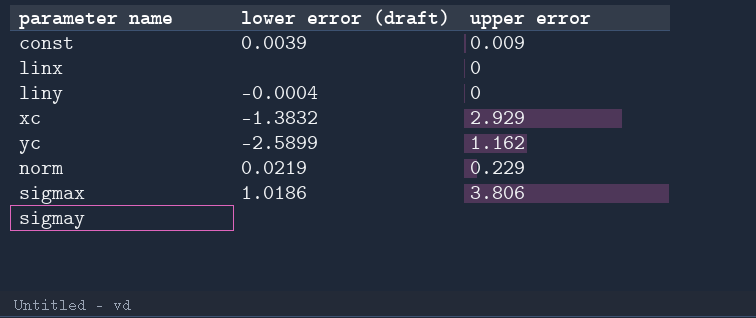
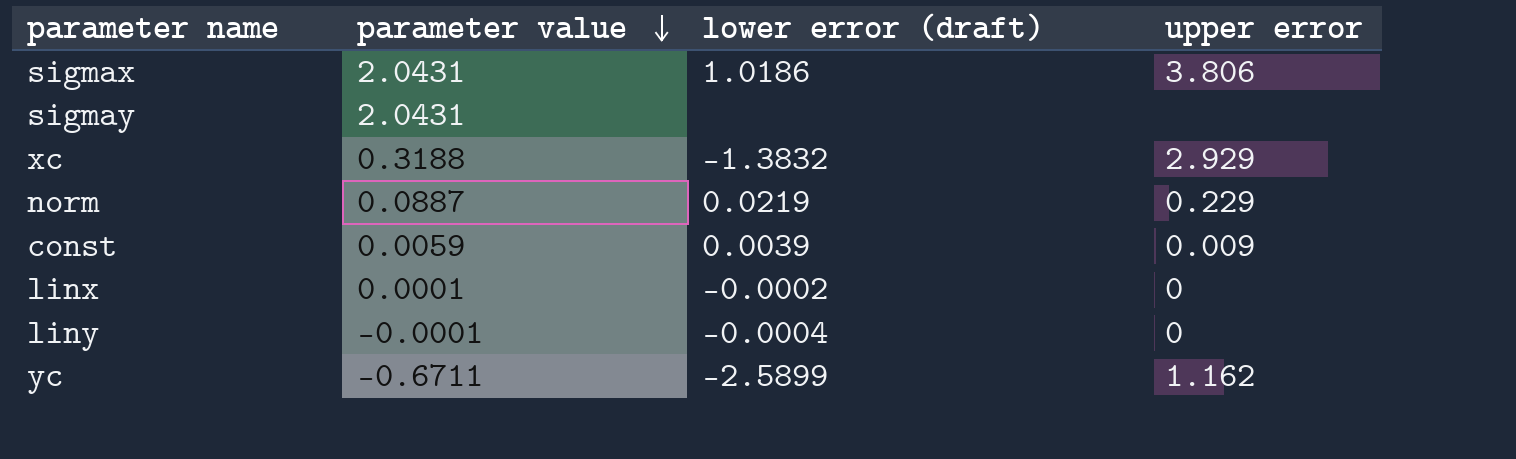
row order: none -> parameter value descending
column parameter value | position: none -> 2
linx | lower error (draft): none -> -0.0002

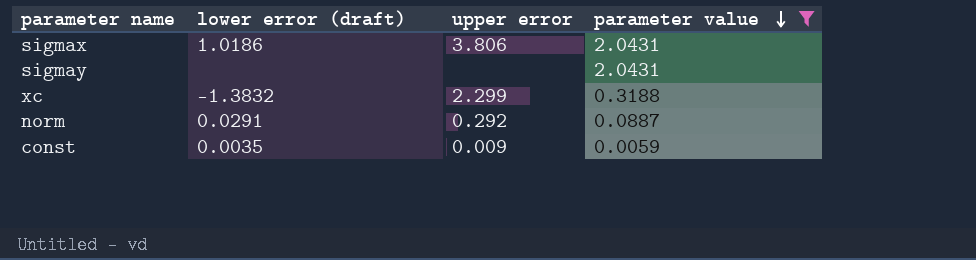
filter: none -> parameter value >= 0.0059
column parameter value | position: 2 -> 4
xc | upper error: 2.929 -> 2.299
norm | lower error (draft): 0.0219 -> 0.0291
norm | upper error: 0.229 -> 0.292
const | lower error (draft): 0.0039 -> 0.0035

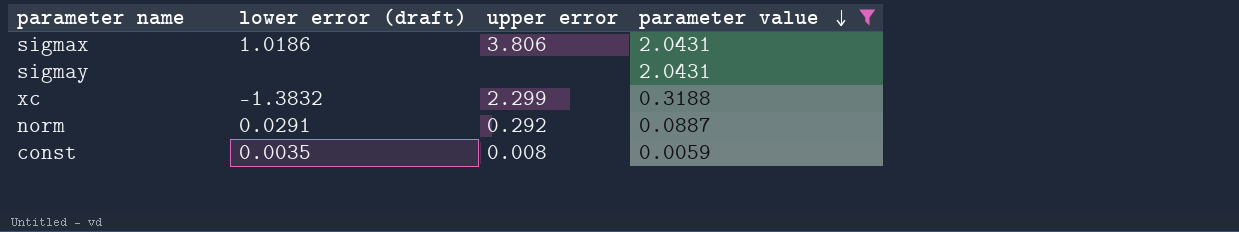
const | upper error: 0.009 -> 0.008

